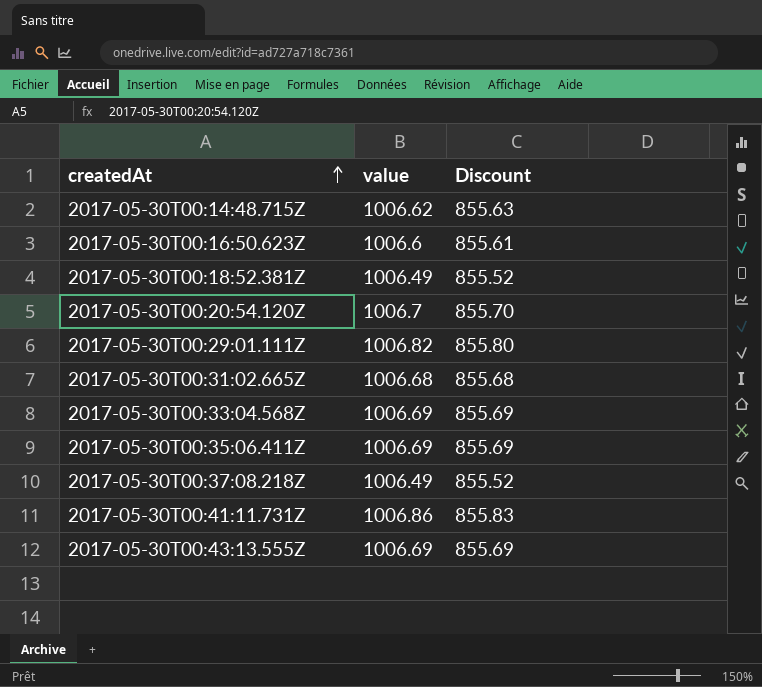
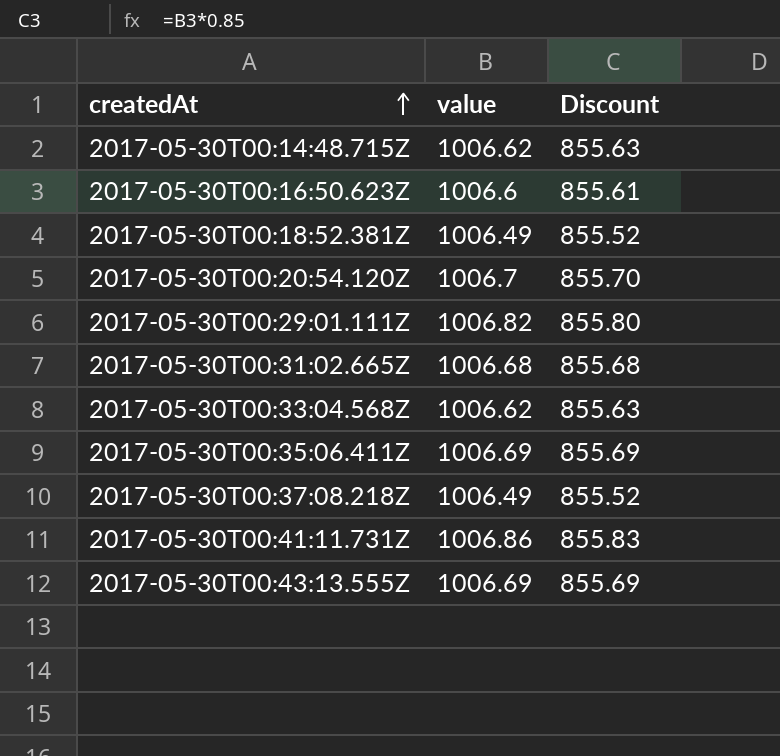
2017-05-30T00:33:04.568Z | value: 1006.69 -> 1006.62
2017-05-30T00:33:04.568Z | Discount: 855.69 -> 855.63

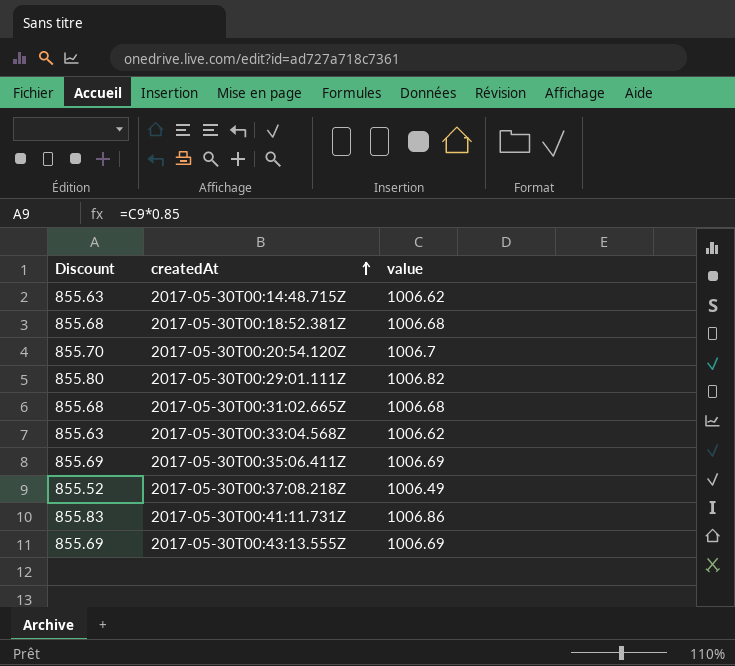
column Discount | position: 3 -> 1
row 2017-05-30T00:16:50.623Z: 1006.6 | 855.61 -> none
2017-05-30T00:18:52.381Z | Discount: 855.52 -> 855.68
2017-05-30T00:18:52.381Z | value: 1006.49 -> 1006.68

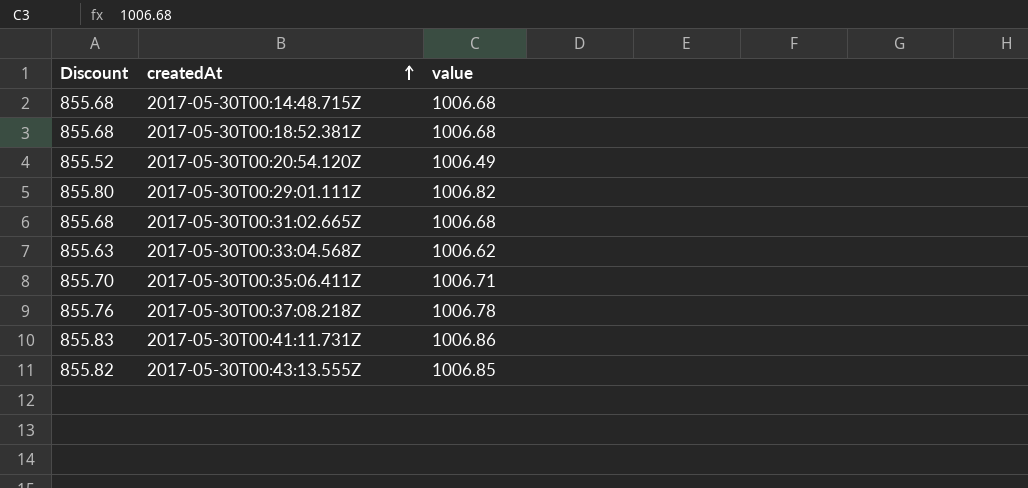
2017-05-30T00:14:48.715Z | Discount: 855.63 -> 855.68
2017-05-30T00:14:48.715Z | value: 1006.62 -> 1006.68
2017-05-30T00:20:54.120Z | Discount: 855.70 -> 855.52
2017-05-30T00:20:54.120Z | value: 1006.7 -> 1006.49
2017-05-30T00:35:06.411Z | Discount: 855.69 -> 855.70
2017-05-30T00:35:06.411Z | value: 1006.69 -> 1006.71
2017-05-30T00:37:08.218Z | Discount: 855.52 -> 855.76
2017-05-30T00:37:08.218Z | value: 1006.49 -> 1006.78
2017-05-30T00:43:13.555Z | Discount: 855.69 -> 855.82
2017-05-30T00:43:13.555Z | value: 1006.69 -> 1006.85

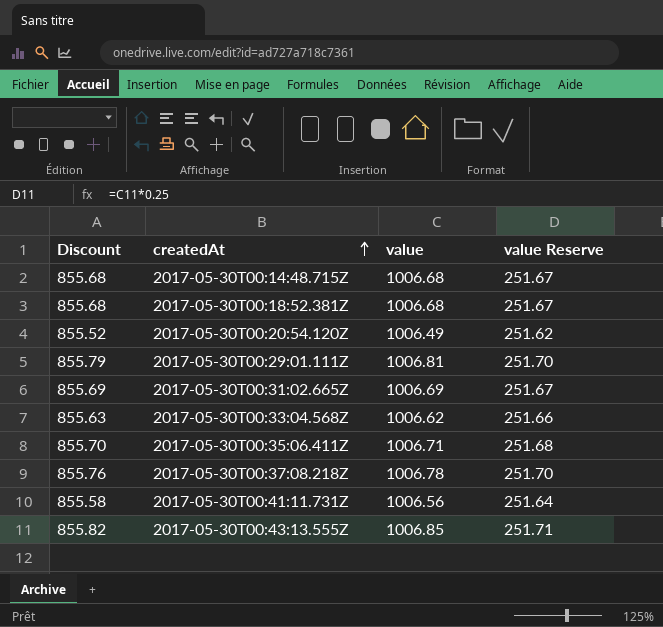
column value Reserve | formula: none -> [value] * 0.25
2017-05-30T00:29:01.111Z | Discount: 855.80 -> 855.79
2017-05-30T00:29:01.111Z | value: 1006.82 -> 1006.81
2017-05-30T00:31:02.665Z | Discount: 855.68 -> 855.69
2017-05-30T00:31:02.665Z | value: 1006.68 -> 1006.69
2017-05-30T00:41:11.731Z | Discount: 855.83 -> 855.58
2017-05-30T00:41:11.731Z | value: 1006.86 -> 1006.56

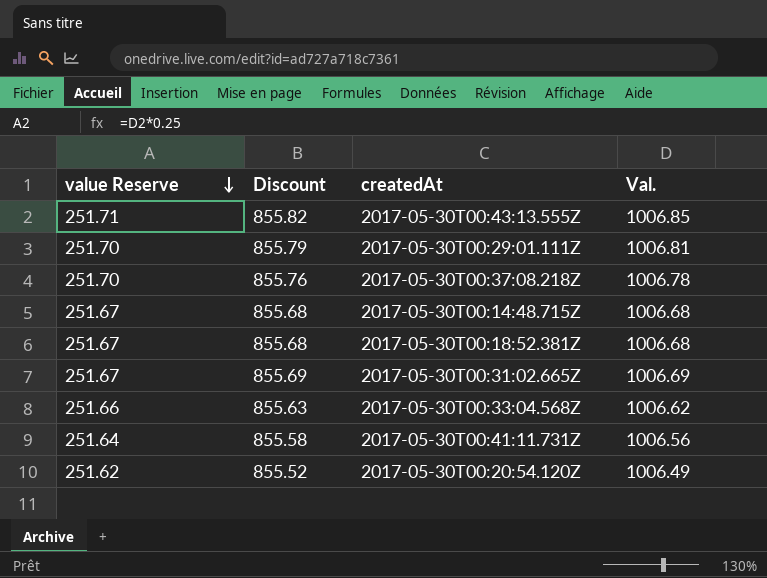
row order: createdAt ascending -> value Reserve descending
column value Reserve | position: 4 -> 1
column name: value -> Val.
row 2017-05-30T00:35:06.411Z: 855.70 | 1006.71 | 251.68 -> none

